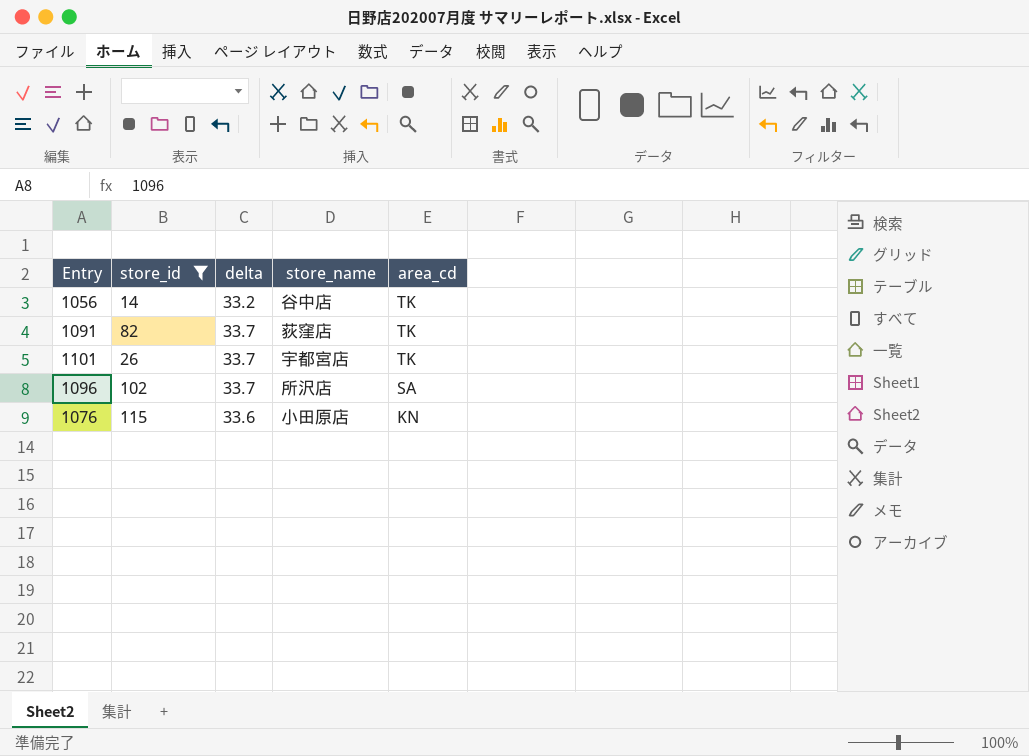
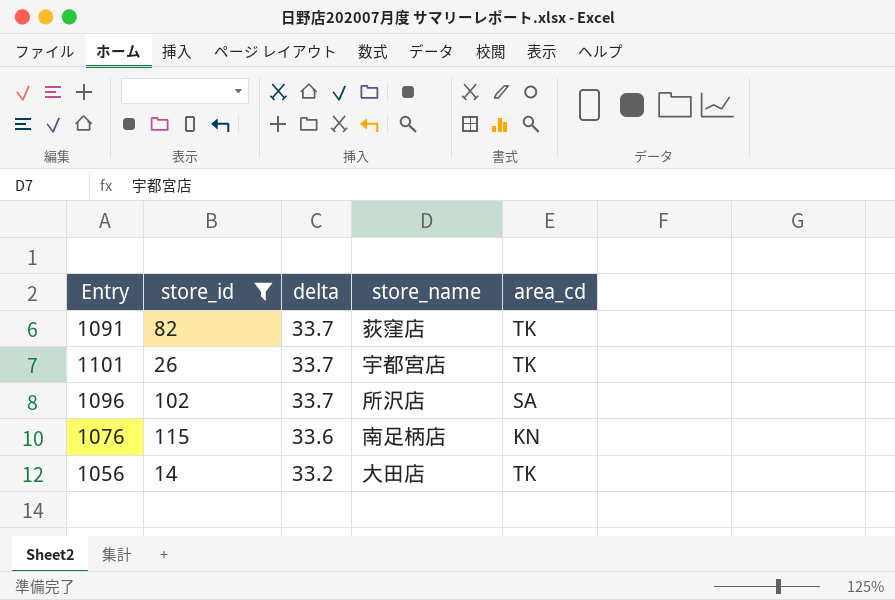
row order: area_cd descending -> delta descending
1076 | store_name: 小田原店 -> 南足柄店
1056 | store_name: 谷中店 -> 大田店

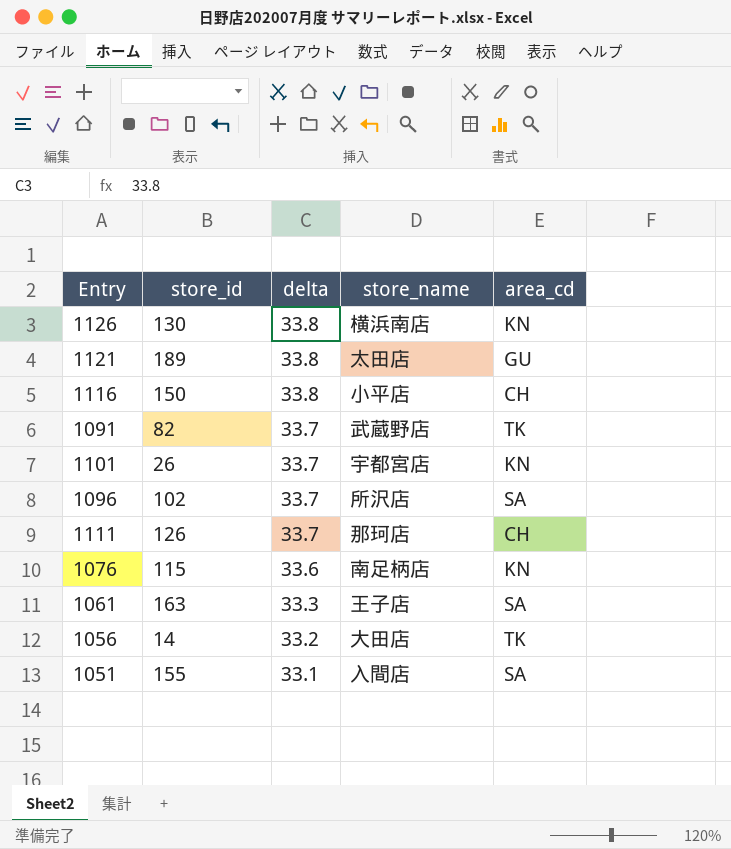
filter: store_id <= 115 -> none
1091 | store_name: 荻窪店 -> 武蔵野店
1101 | area_cd: TK -> KN

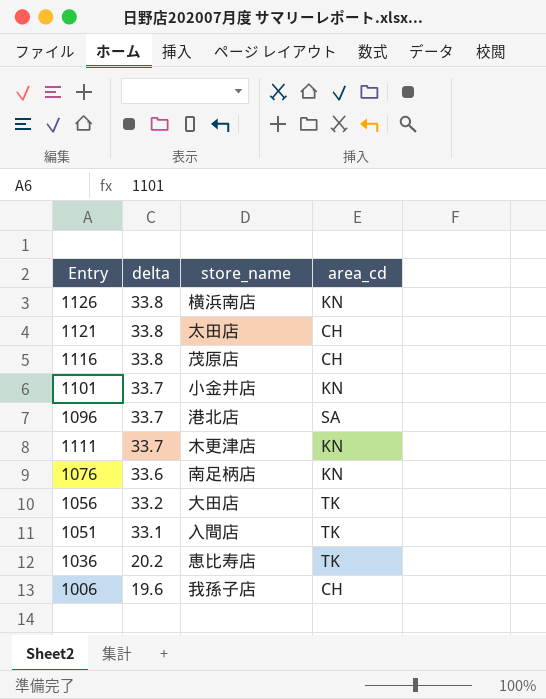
column store_id | position: 2 -> none
row 1091: 82 | 33.7 | 武蔵野店 | TK -> none
row 1061: 163 | 33.3 | 王子店 | SA -> none
1121 | area_cd: GU -> CH
1116 | store_name: 小平店 -> 茂原店
1101 | store_name: 宇都宮店 -> 小金井店
1096 | store_name: 所沢店 -> 港北店
1111 | store_name: 那珂店 -> 木更津店
1111 | area_cd: CH -> KN
1051 | area_cd: SA -> TK
row 1036: none -> 20.2 | 恵比寿店 | TK
row 1006: none -> 19.6 | 我孫子店 | CH

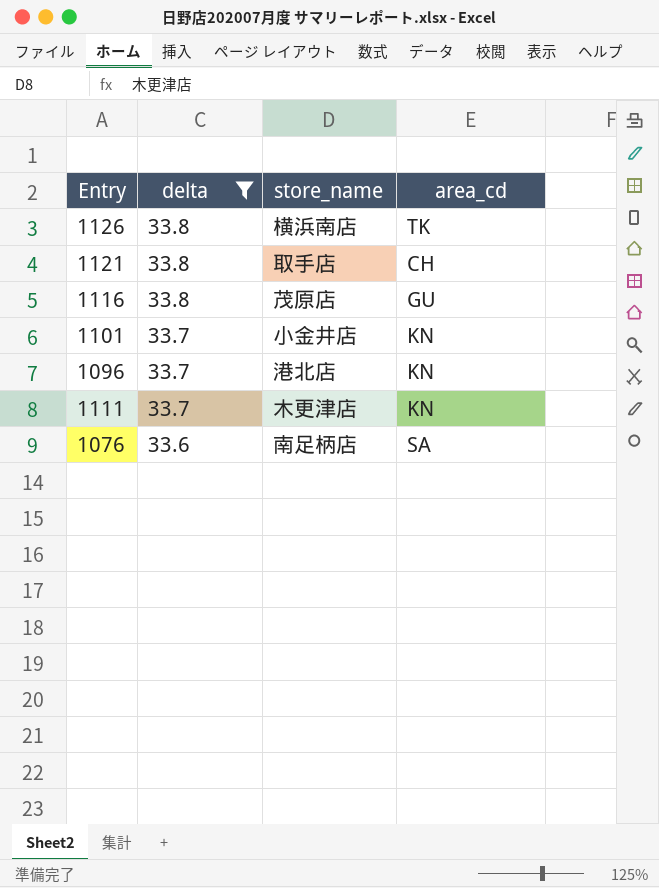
filter: none -> delta >= 33.6
1126 | area_cd: KN -> TK
1121 | store_name: 太田店 -> 取手店
1116 | area_cd: CH -> GU
1096 | area_cd: SA -> KN
1076 | area_cd: KN -> SA

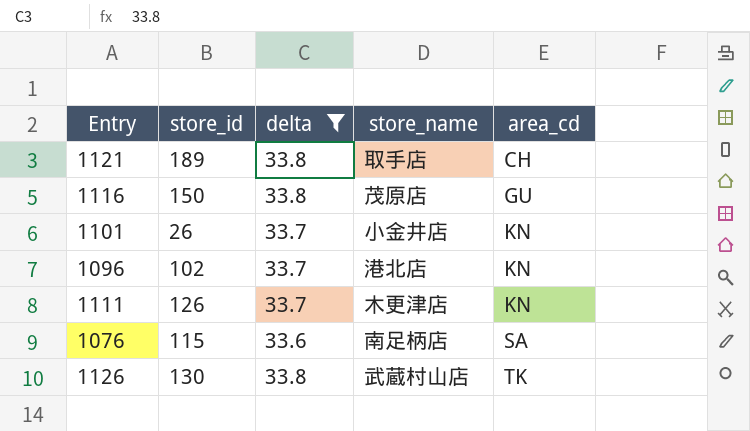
row order: delta descending -> area_cd ascending
column store_id | position: none -> 2
1126 | store_name: 横浜南店 -> 武蔵村山店

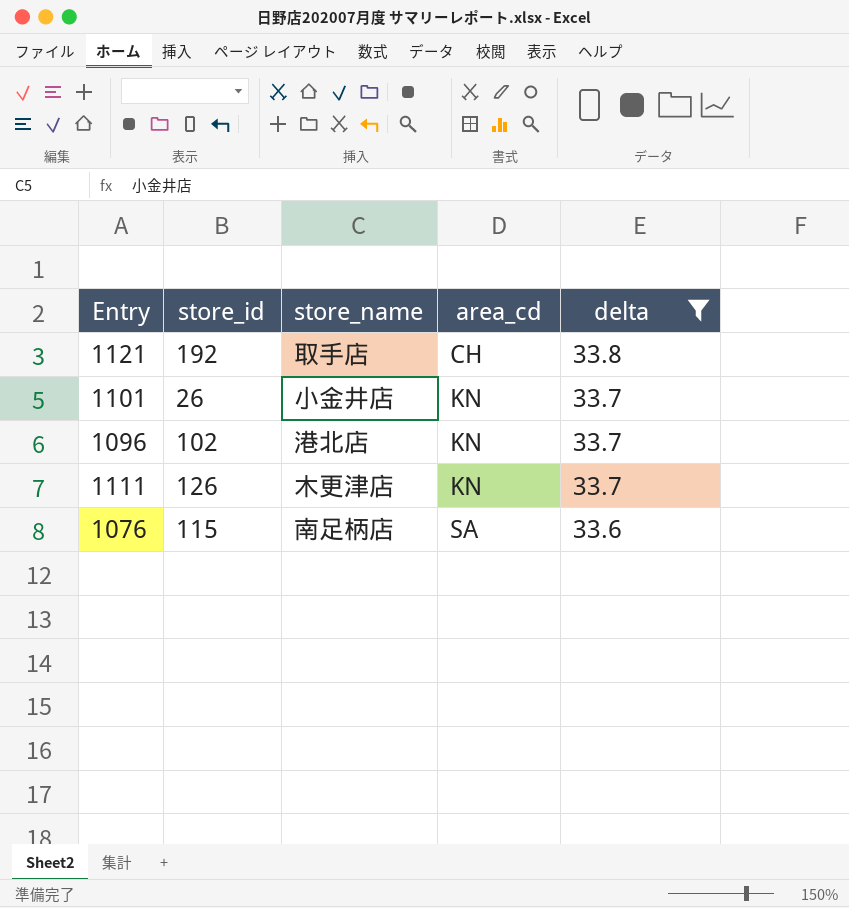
column delta | position: 3 -> 5
row 1116: 150 | 33.8 | 茂原店 | GU -> none
row 1126: 130 | 33.8 | 武蔵村山店 | TK -> none
1121 | store_id: 189 -> 192

